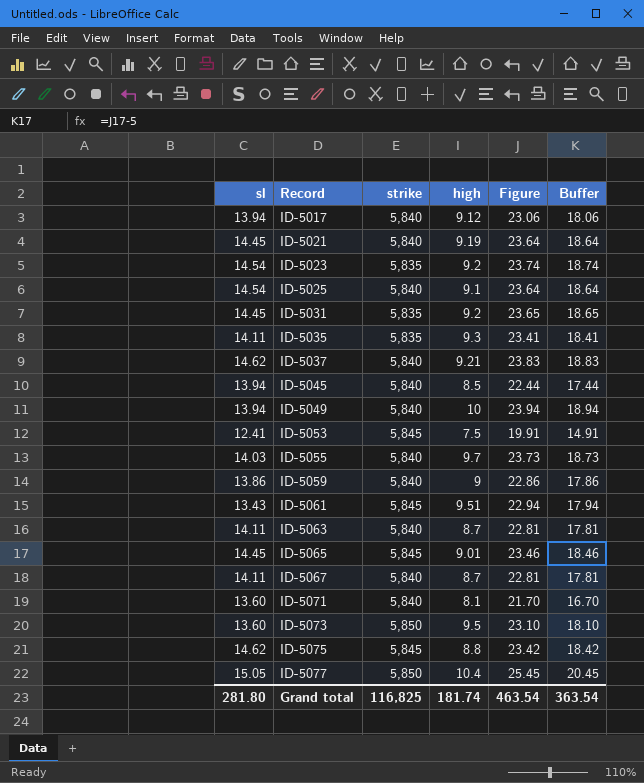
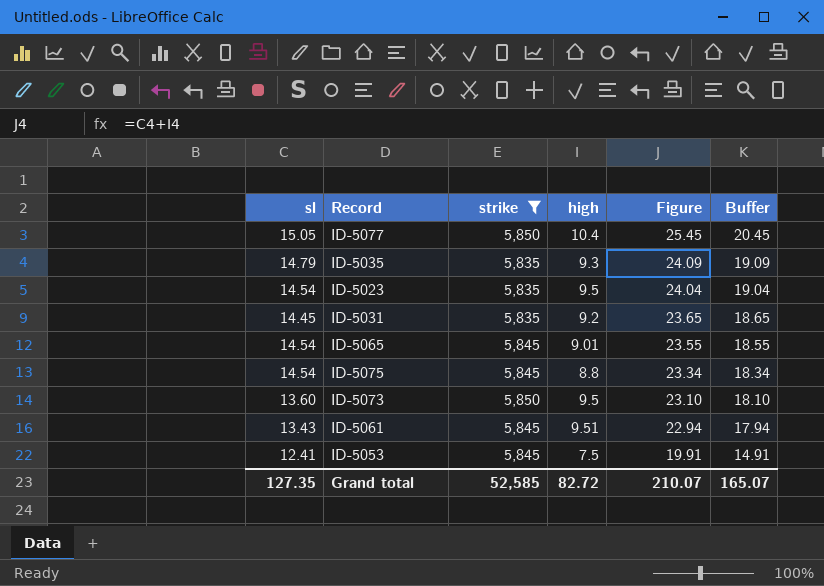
filter: none -> strike != 5,840
row order: Record ascending -> Figure descending
ID-5035 | sl: 14.11 -> 14.79
ID-5035 | Figure: 23.41 -> 24.09
ID-5035 | Buffer: 18.41 -> 19.09
ID-5023 | high: 9.2 -> 9.5
ID-5023 | Figure: 23.74 -> 24.04
ID-5023 | Buffer: 18.74 -> 19.04
ID-5065 | sl: 14.45 -> 14.54
ID-5065 | Figure: 23.46 -> 23.55
ID-5065 | Buffer: 18.46 -> 18.55
ID-5075 | sl: 14.62 -> 14.54
ID-5075 | Figure: 23.42 -> 23.34
ID-5075 | Buffer: 18.42 -> 18.34
Grand total | sl: 281.80 -> 127.35
Grand total | strike: 116,825 -> 52,585
Grand total | high: 181.74 -> 82.72
Grand total | Figure: 463.54 -> 210.07
Grand total | Buffer: 363.54 -> 165.07

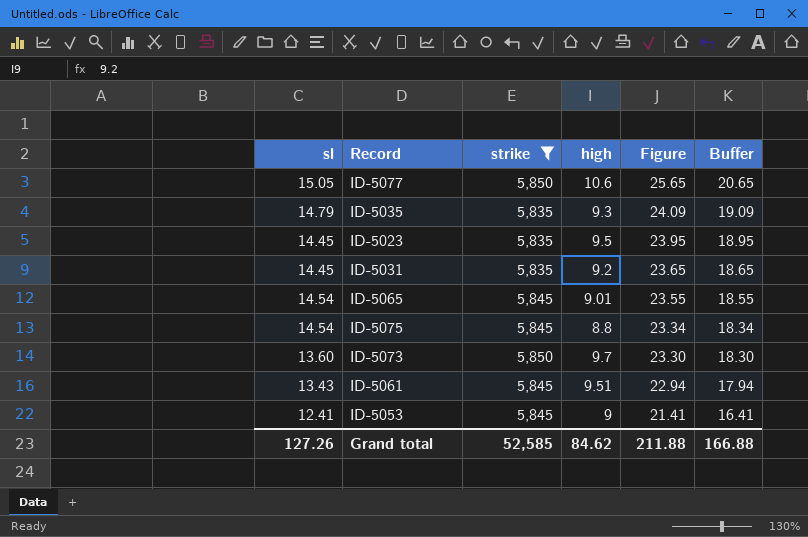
ID-5077 | high: 10.4 -> 10.6
ID-5077 | Figure: 25.45 -> 25.65
ID-5077 | Buffer: 20.45 -> 20.65
ID-5023 | sl: 14.54 -> 14.45
ID-5023 | Figure: 24.04 -> 23.95
ID-5023 | Buffer: 19.04 -> 18.95
ID-5073 | high: 9.5 -> 9.7
ID-5073 | Figure: 23.10 -> 23.30
ID-5073 | Buffer: 18.10 -> 18.30
ID-5053 | high: 7.5 -> 9
ID-5053 | Figure: 19.91 -> 21.41
ID-5053 | Buffer: 14.91 -> 16.41
Grand total | sl: 127.35 -> 127.26
Grand total | high: 82.72 -> 84.62
Grand total | Figure: 210.07 -> 211.88
Grand total | Buffer: 165.07 -> 166.88

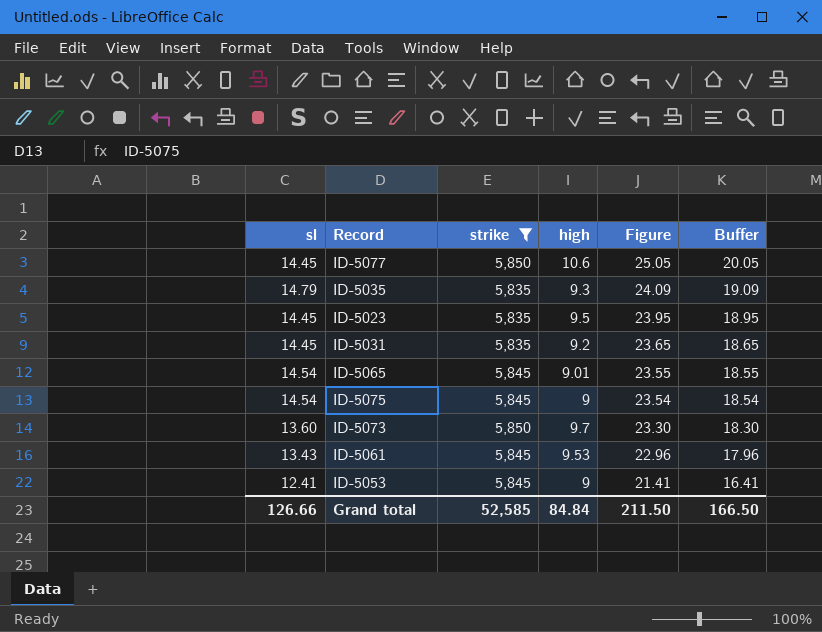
ID-5077 | sl: 15.05 -> 14.45
ID-5077 | Figure: 25.65 -> 25.05
ID-5077 | Buffer: 20.65 -> 20.05
ID-5075 | high: 8.8 -> 9
ID-5075 | Figure: 23.34 -> 23.54
ID-5075 | Buffer: 18.34 -> 18.54
ID-5061 | high: 9.51 -> 9.53
ID-5061 | Figure: 22.94 -> 22.96
ID-5061 | Buffer: 17.94 -> 17.96
Grand total | sl: 127.26 -> 126.66
Grand total | high: 84.62 -> 84.84
Grand total | Figure: 211.88 -> 211.50
Grand total | Buffer: 166.88 -> 166.50

